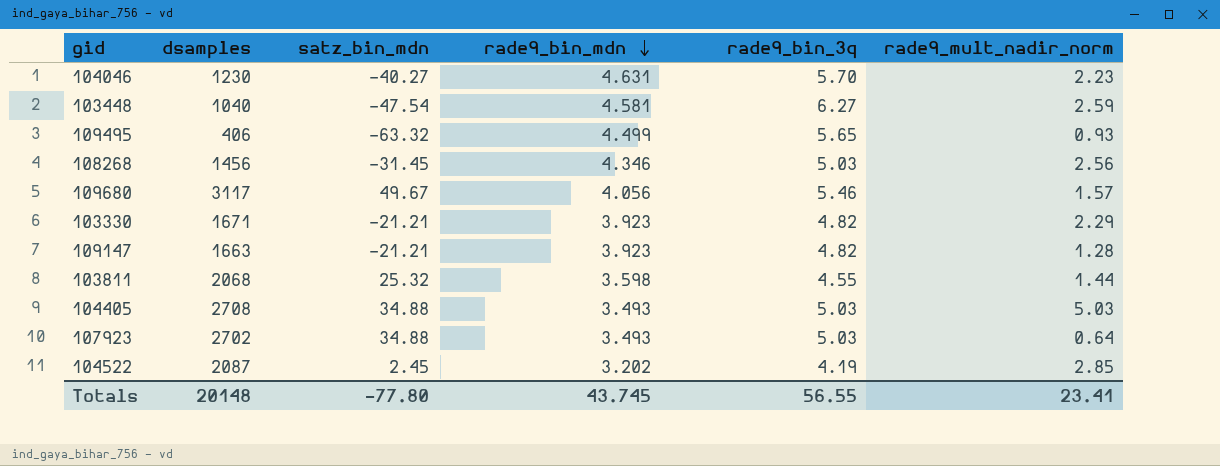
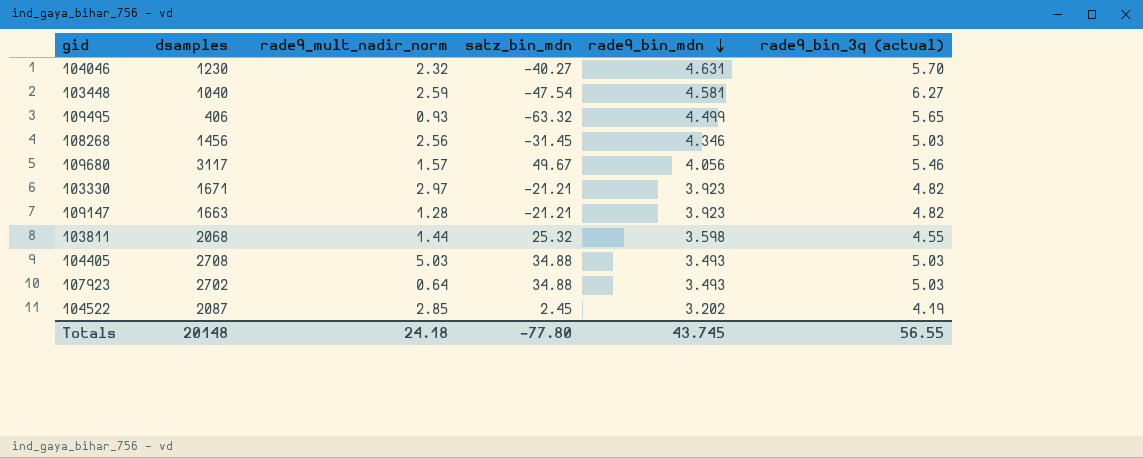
column rade9_mult_nadir_norm | position: 6 -> 3
column name: rade9_bin_3q -> rade9_bin_3q (actual)
104046 | rade9_mult_nadir_norm: 2.23 -> 2.32
103330 | rade9_mult_nadir_norm: 2.29 -> 2.97
Totals | rade9_mult_nadir_norm: 23.41 -> 24.18

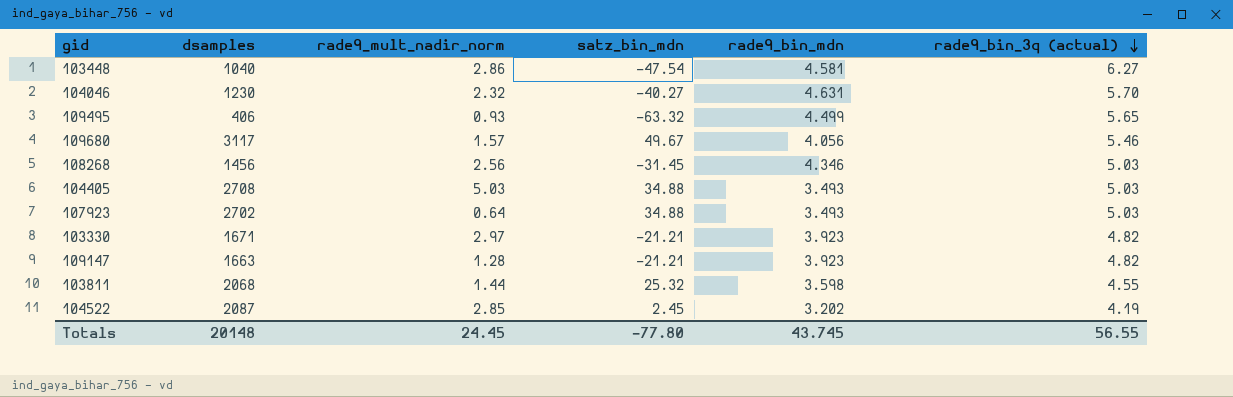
row order: rade9_bin_mdn descending -> rade9_bin_3q (actual) descending
103448 | rade9_mult_nadir_norm: 2.59 -> 2.86
Totals | rade9_mult_nadir_norm: 24.18 -> 24.45

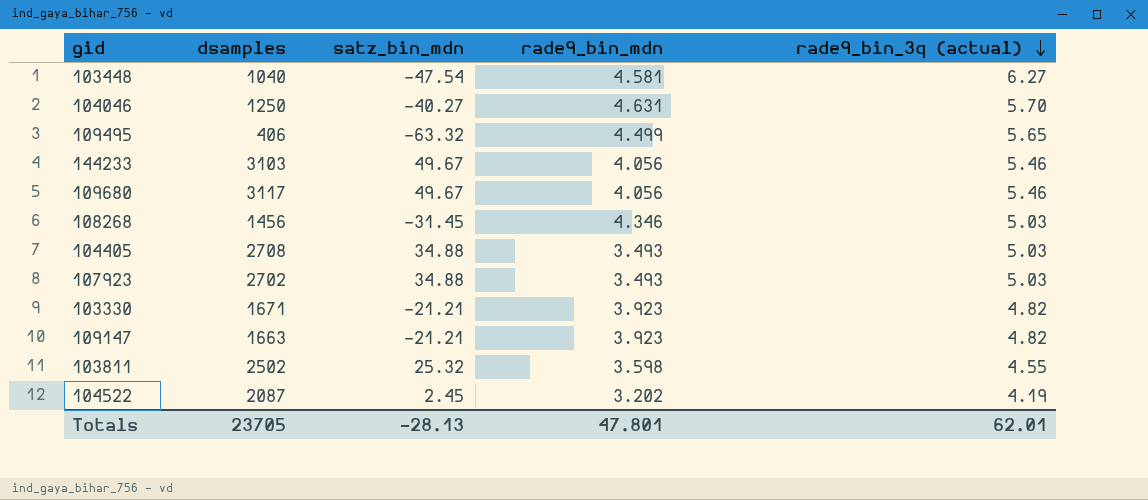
column rade9_mult_nadir_norm | position: 3 -> none
104046 | dsamples: 1230 -> 1250
row 144233: none -> 3103 | 49.67 | 4.056 | 5.46
103811 | dsamples: 2068 -> 2502
Totals | dsamples: 20148 -> 23705
Totals | satz_bin_mdn: -77.80 -> -28.13
Totals | rade9_bin_mdn: 43.745 -> 47.801
Totals | rade9_bin_3q (actual): 56.55 -> 62.01

